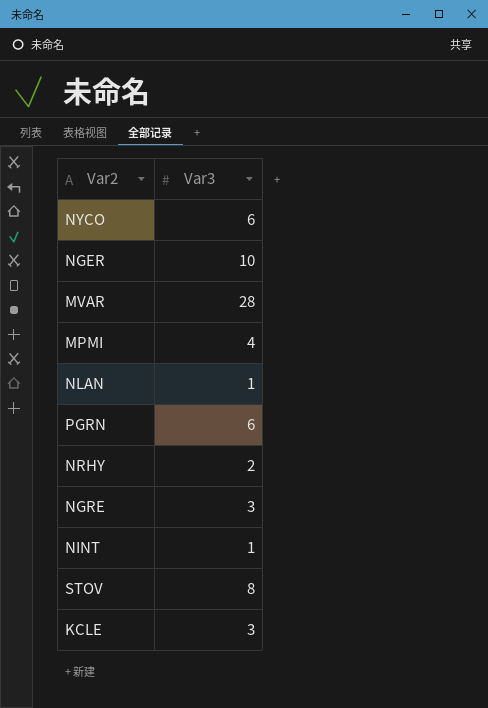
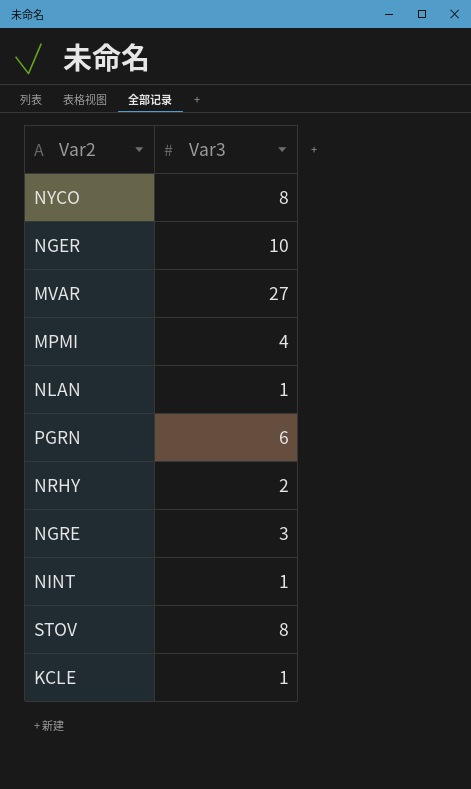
NYCO | Var3: 6 -> 8
MVAR | Var3: 28 -> 27
KCLE | Var3: 3 -> 1

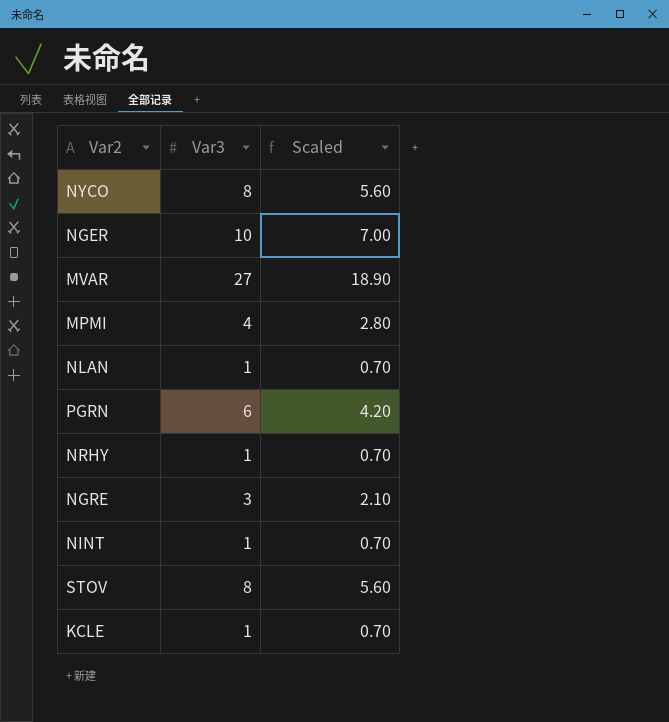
column Scaled | formula: none -> [Var3] * 0.7
NRHY | Var3: 2 -> 1

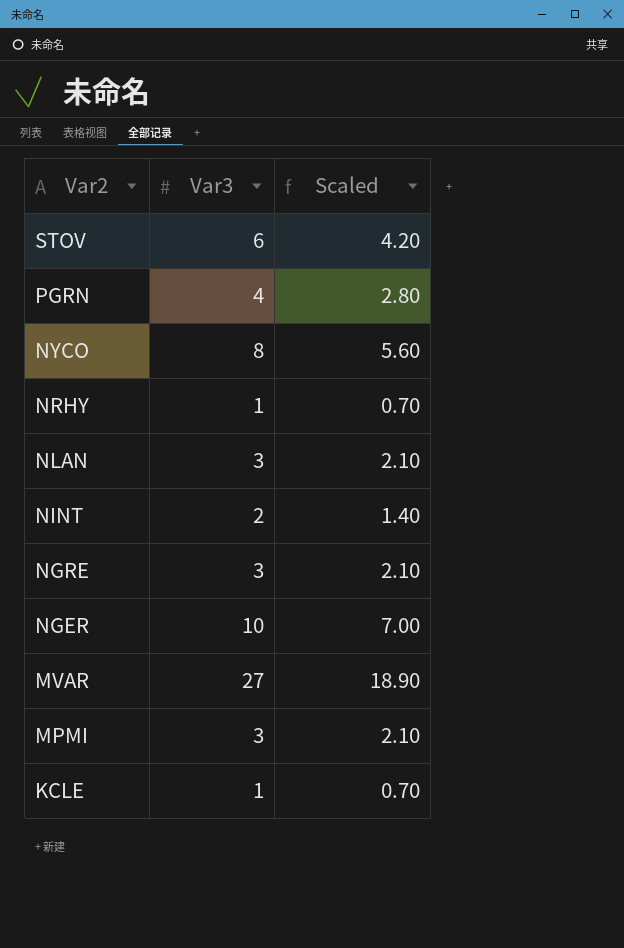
row order: none -> Var2 descending
STOV | Var3: 8 -> 6
STOV | Scaled: 5.60 -> 4.20
PGRN | Var3: 6 -> 4
PGRN | Scaled: 4.20 -> 2.80
NLAN | Var3: 1 -> 3
NLAN | Scaled: 0.70 -> 2.10
NINT | Var3: 1 -> 2
NINT | Scaled: 0.70 -> 1.40
MPMI | Var3: 4 -> 3
MPMI | Scaled: 2.80 -> 2.10

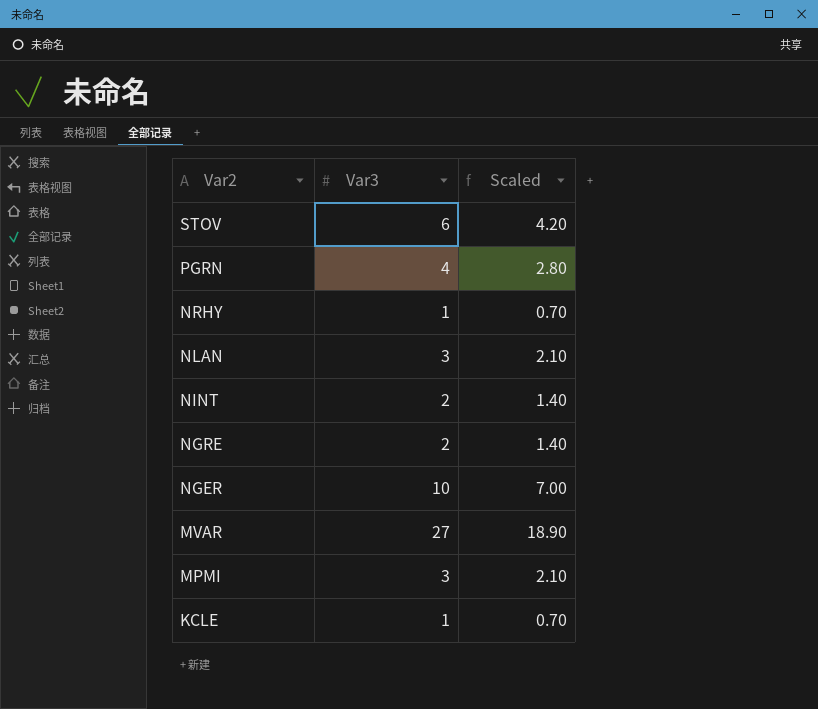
row NYCO: 8 | 5.60 -> none
NGRE | Var3: 3 -> 2
NGRE | Scaled: 2.10 -> 1.40

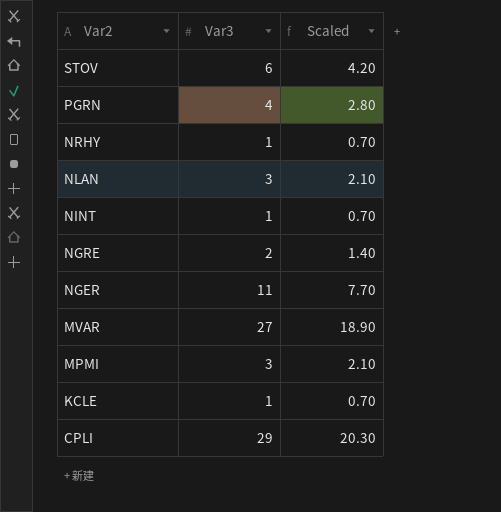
NINT | Var3: 2 -> 1
NINT | Scaled: 1.40 -> 0.70
NGER | Var3: 10 -> 11
NGER | Scaled: 7.00 -> 7.70
row CPLI: none -> 29 | 20.30

